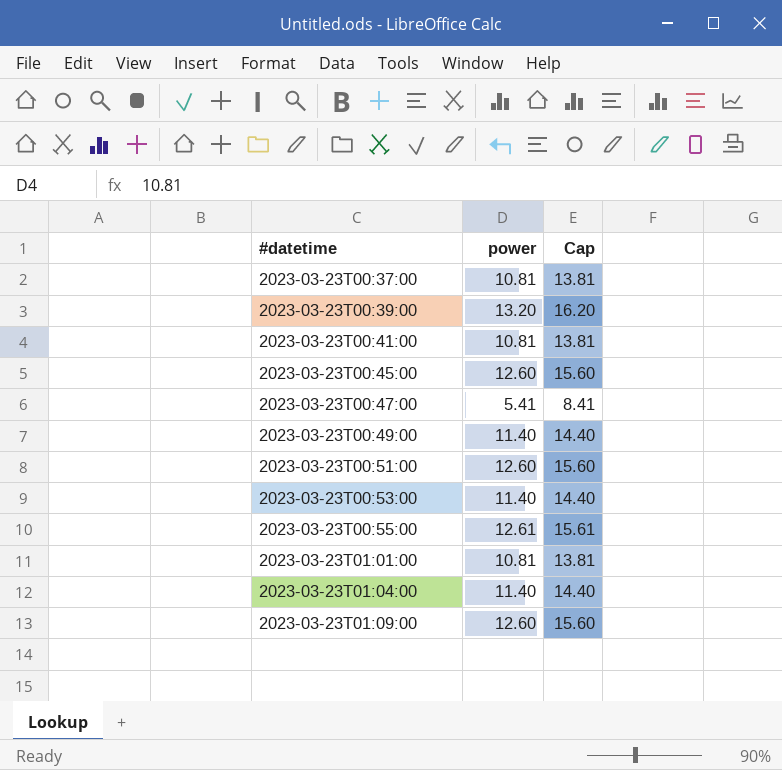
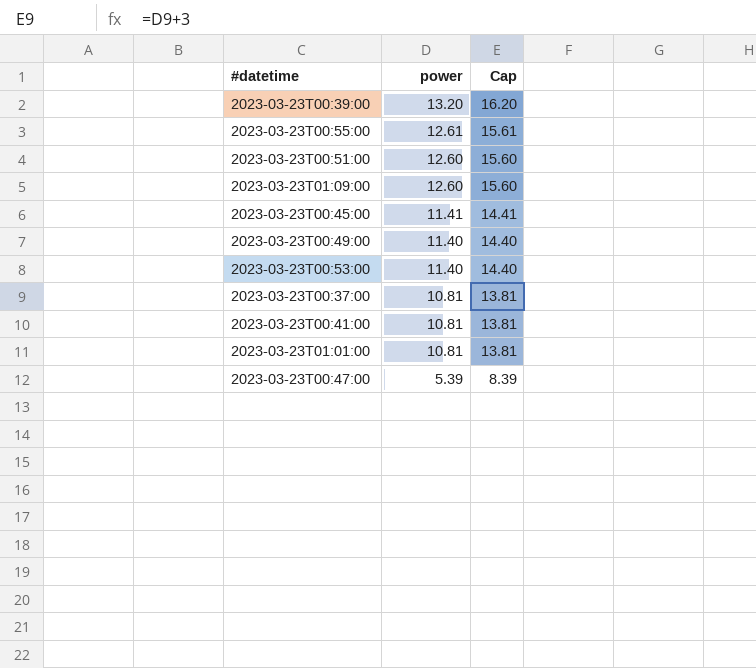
row order: #datetime ascending -> power descending
row 2023-03-23T01:04:00: 11.40 | 14.40 -> none
2023-03-23T00:45:00 | power: 12.60 -> 11.41
2023-03-23T00:45:00 | Cap: 15.60 -> 14.41
2023-03-23T00:47:00 | power: 5.41 -> 5.39
2023-03-23T00:47:00 | Cap: 8.41 -> 8.39

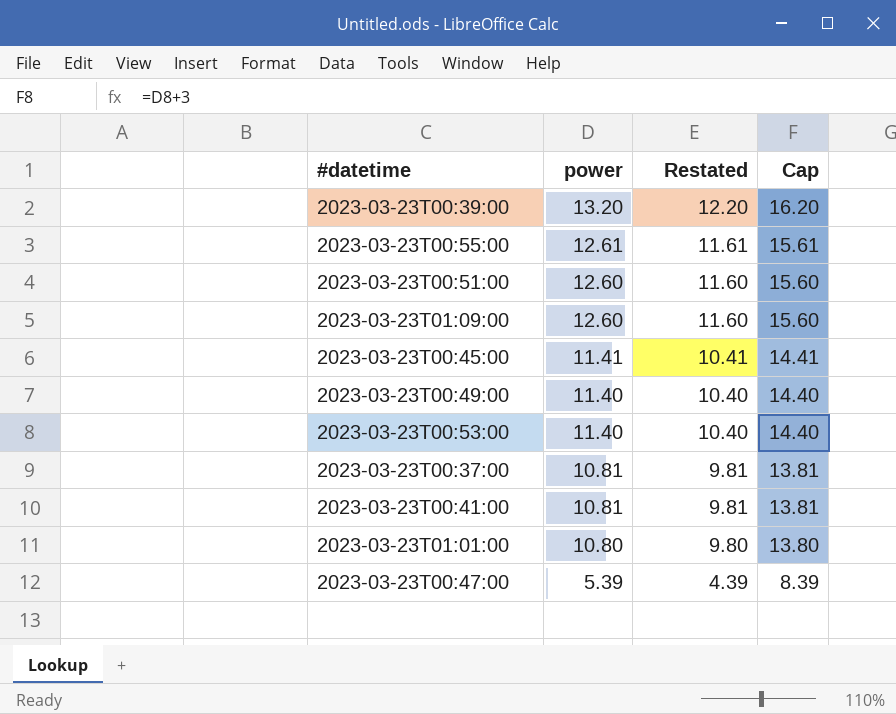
column Restated | formula: none -> [power] - 1
2023-03-23T01:01:00 | power: 10.81 -> 10.80
2023-03-23T01:01:00 | Cap: 13.81 -> 13.80

